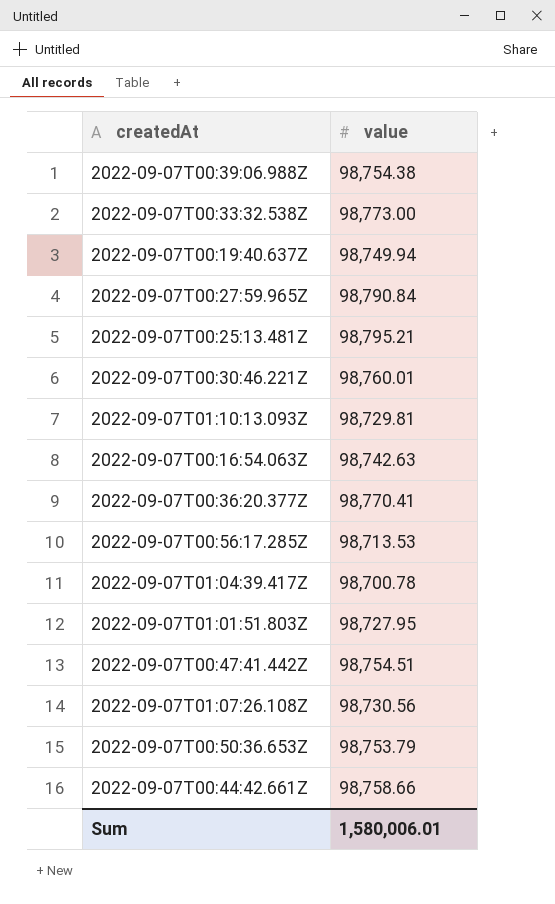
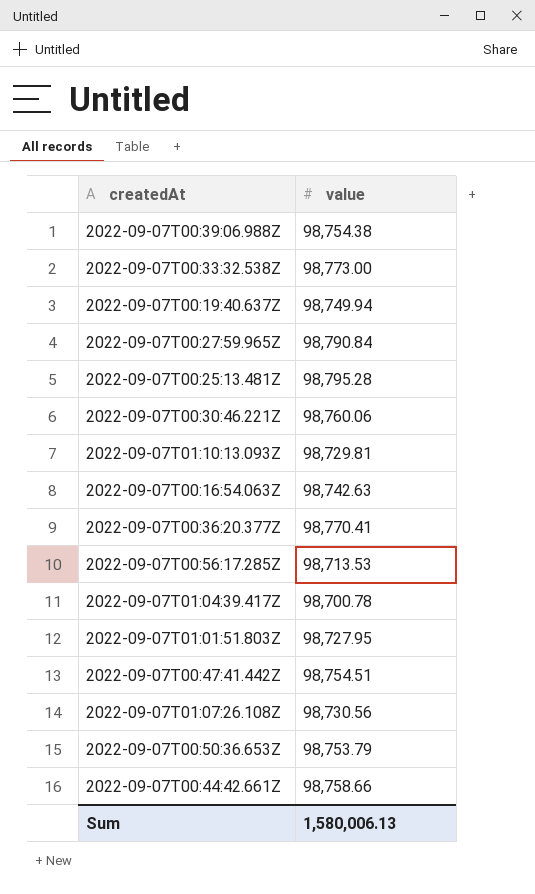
2022-09-07T00:25:13.481Z | value: 98,795.21 -> 98,795.28
2022-09-07T00:30:46.221Z | value: 98,760.01 -> 98,760.06
Sum | value: 1,580,006.01 -> 1,580,006.13

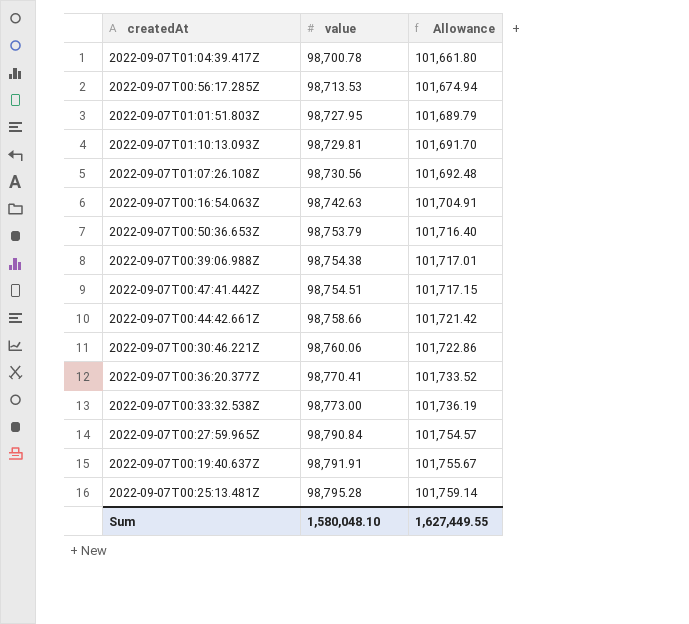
row order: none -> value ascending
column Allowance | formula: none -> [value] * 1.03
2022-09-07T00:19:40.637Z | value: 98,749.94 -> 98,791.91
Sum | value: 1,580,006.13 -> 1,580,048.10

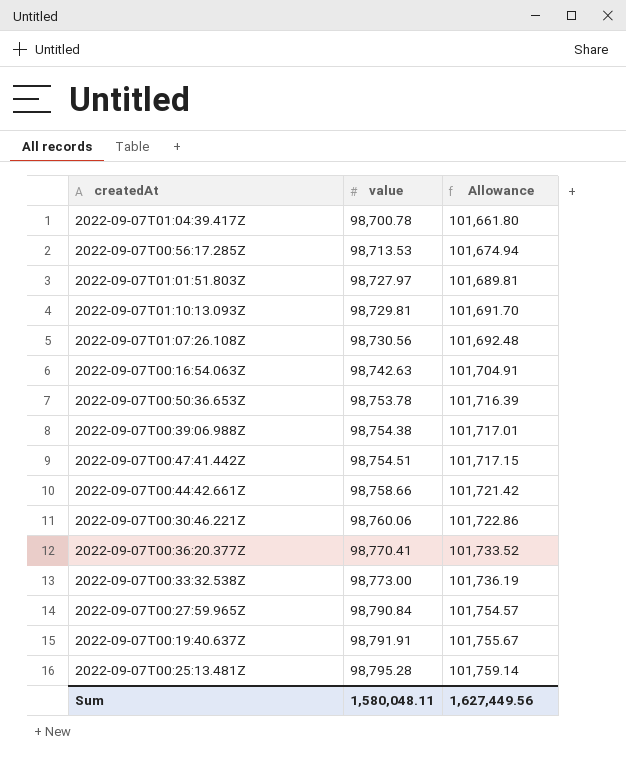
2022-09-07T01:01:51.803Z | value: 98,727.95 -> 98,727.97
2022-09-07T01:01:51.803Z | Allowance: 101,689.79 -> 101,689.81
2022-09-07T00:50:36.653Z | value: 98,753.79 -> 98,753.78
2022-09-07T00:50:36.653Z | Allowance: 101,716.40 -> 101,716.39
Sum | value: 1,580,048.10 -> 1,580,048.11
Sum | Allowance: 1,627,449.55 -> 1,627,449.56

